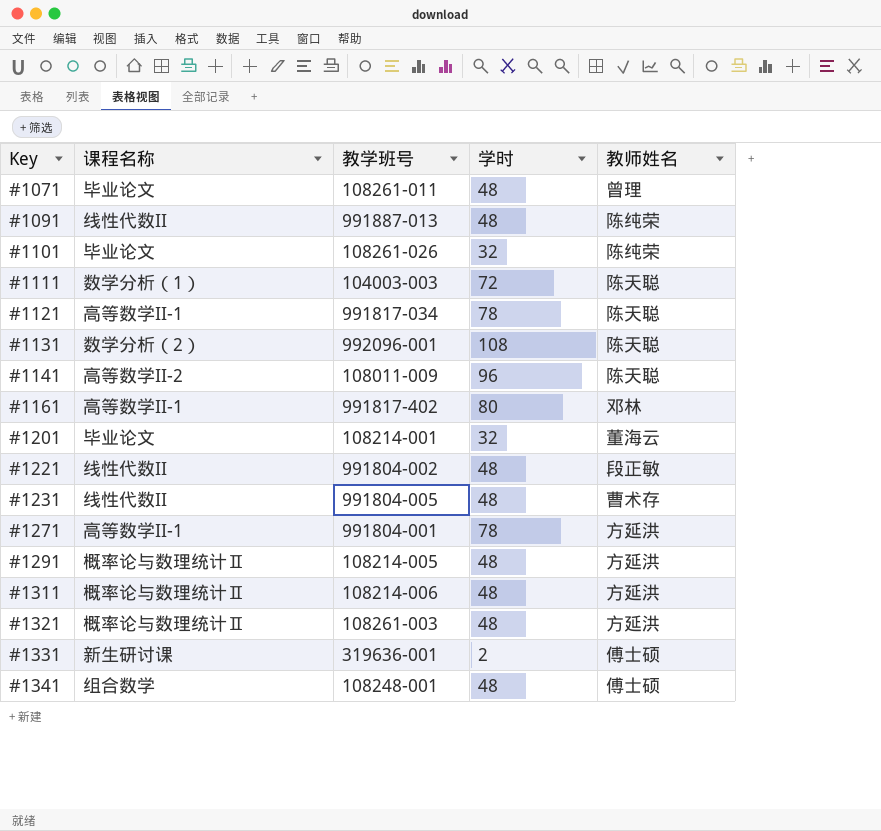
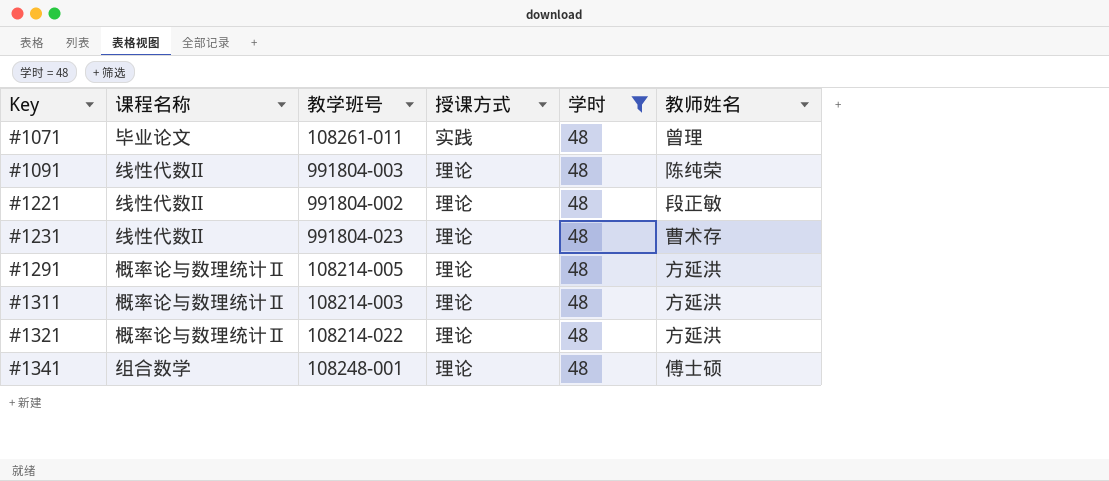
filter: none -> 学时 = 48
column 授课方式 | position: none -> 4
#1091 | 教学班号: 991887-013 -> 991804-003
#1231 | 教学班号: 991804-005 -> 991804-023
#1311 | 教学班号: 108214-006 -> 108214-003
#1321 | 教学班号: 108261-003 -> 108214-022

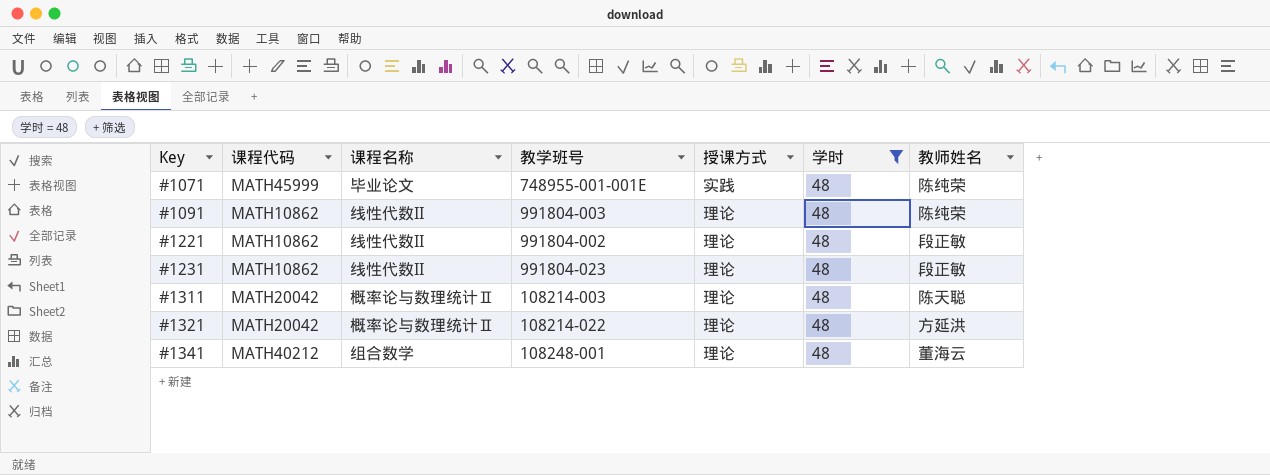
column 课程代码 | position: none -> 2
row #1291: 概率论与数理统计Ⅱ | 108214-005 | 理论 | 48 | 方延洪 -> none
#1071 | 教学班号: 108261-011 -> 748955-001-001E
#1071 | 教师姓名: 曾理 -> 陈纯荣
#1231 | 教师姓名: 曹术存 -> 段正敏
#1311 | 教师姓名: 方延洪 -> 陈天聪
#1341 | 教师姓名: 傅士硕 -> 董海云

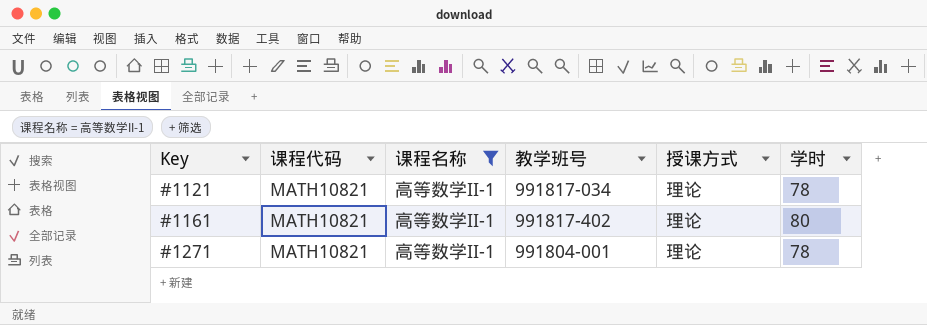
filter: 学时 = 48 -> 课程名称 = 高等数学II-1
column 教师姓名 | position: 7 -> none

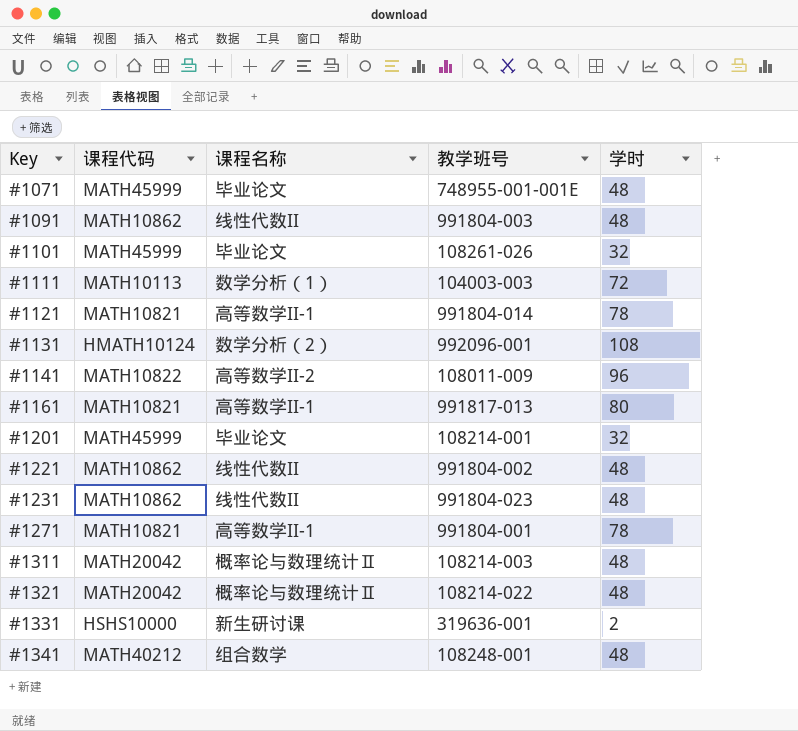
filter: 课程名称 = 高等数学II-1 -> none
column 授课方式 | position: 5 -> none
#1121 | 教学班号: 991817-034 -> 991804-014
#1161 | 教学班号: 991817-402 -> 991817-013

